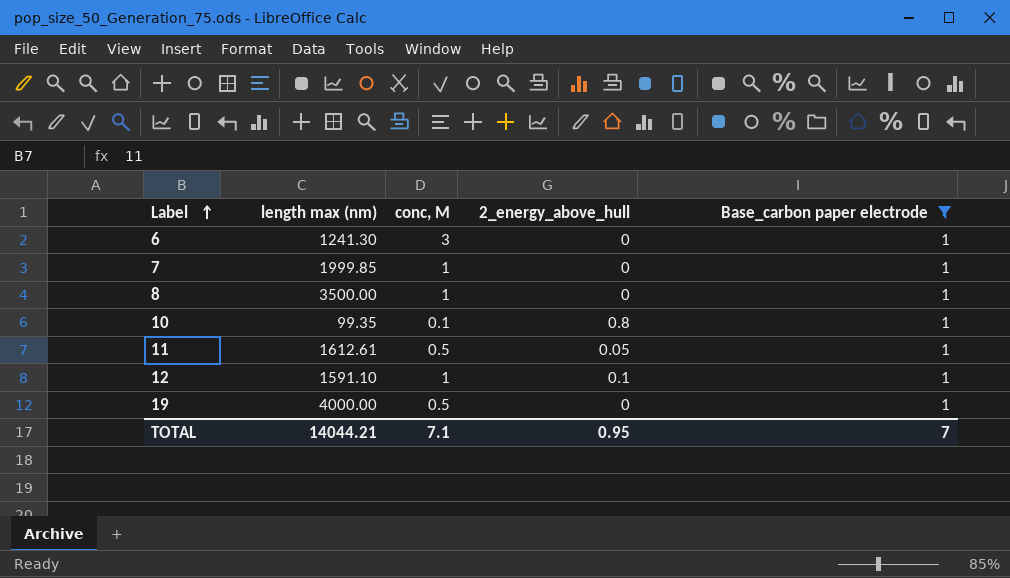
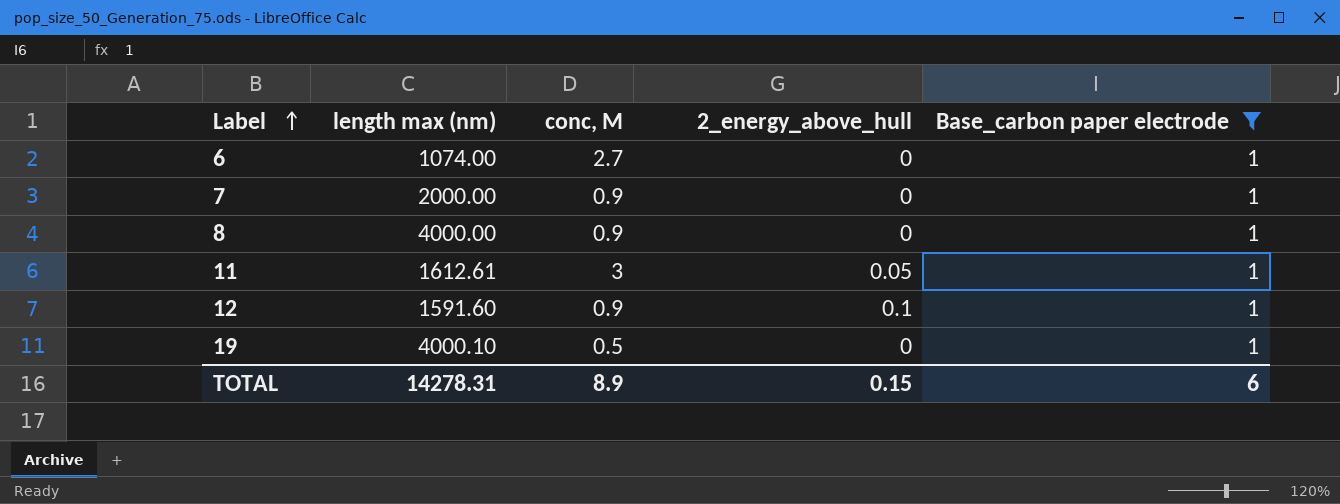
row 10: 99.35 | 0.1 | 0.8 | 1 -> none
6 | length max (nm): 1241.30 -> 1074.00
6 | conc, M: 3 -> 2.7
7 | length max (nm): 1999.85 -> 2000.00
7 | conc, M: 1 -> 0.9
8 | length max (nm): 3500.00 -> 4000.00
8 | conc, M: 1 -> 0.9
11 | conc, M: 0.5 -> 3
12 | length max (nm): 1591.10 -> 1591.60
12 | conc, M: 1 -> 0.9
19 | length max (nm): 4000.00 -> 4000.10
TOTAL | length max (nm): 14044.21 -> 14278.31
TOTAL | conc, M: 7.1 -> 8.9
TOTAL | 2_energy_above_hull: 0.95 -> 0.15
TOTAL | Base_carbon paper electrode: 7 -> 6

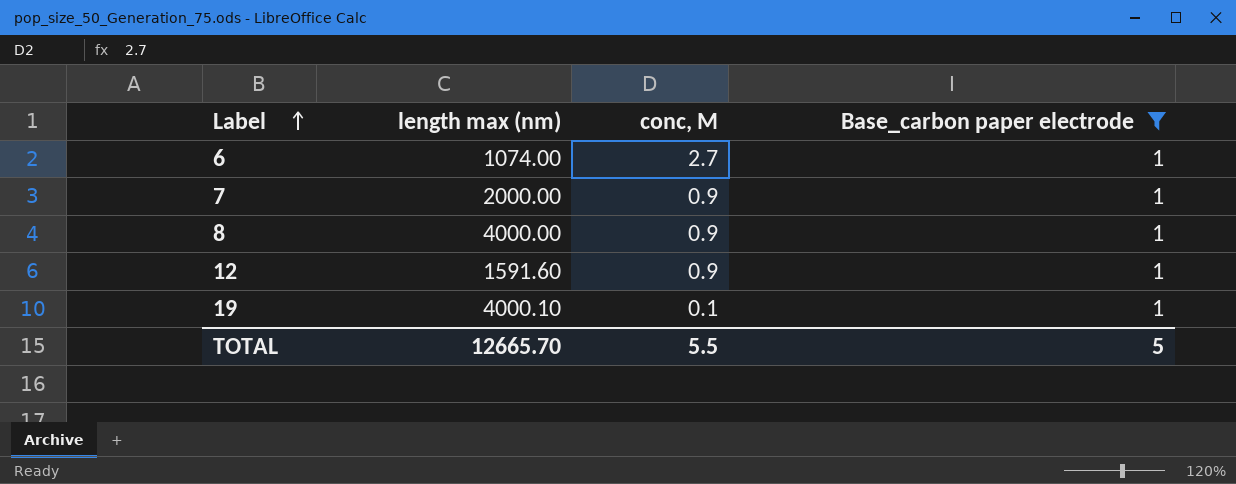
column 2_energy_above_hull | position: 4 -> none
row 11: 1612.61 | 3 | 0.05 | 1 -> none
19 | conc, M: 0.5 -> 0.1
TOTAL | length max (nm): 14278.31 -> 12665.70
TOTAL | conc, M: 8.9 -> 5.5
TOTAL | Base_carbon paper electrode: 6 -> 5

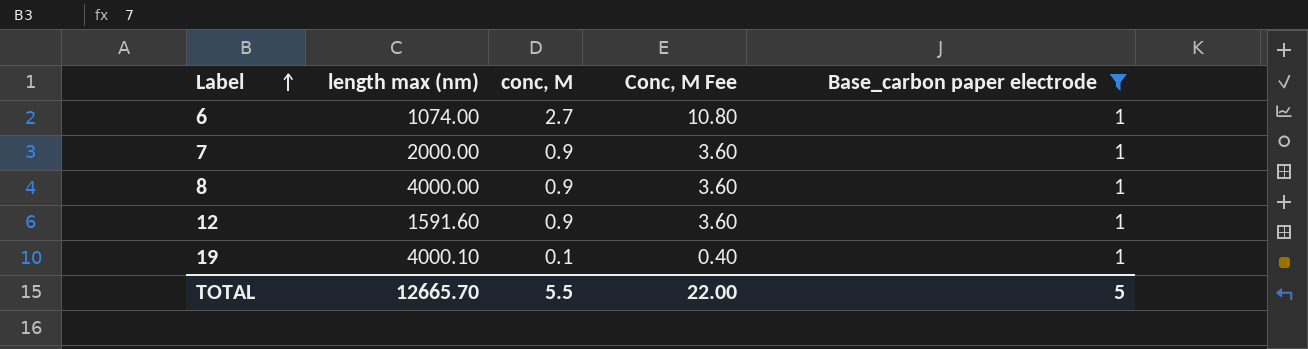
column Conc, M Fee | formula: none -> [conc, M] * 4

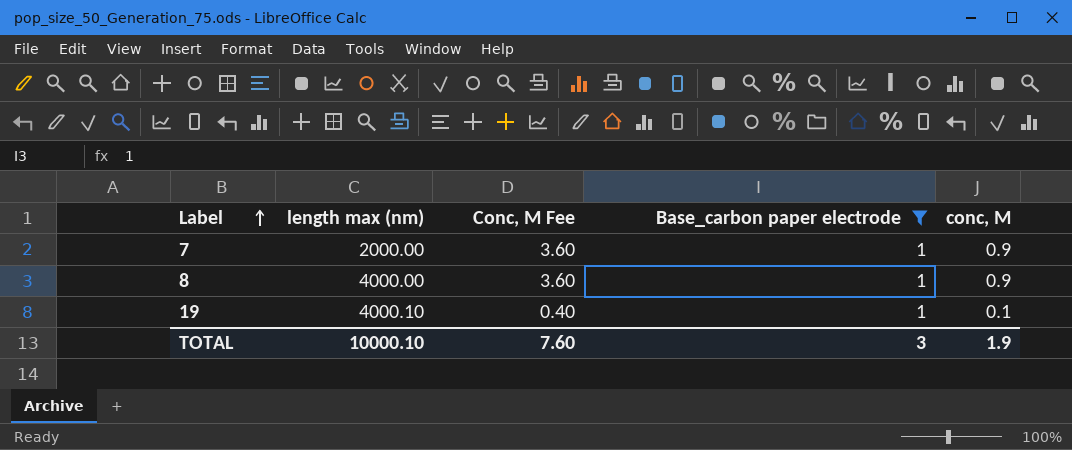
column conc, M | position: 3 -> 5
row 6: 1074.00 | 2.7 | 10.80 | 1 -> none
row 12: 1591.60 | 0.9 | 3.60 | 1 -> none
TOTAL | length max (nm): 12665.70 -> 10000.10
TOTAL | Conc, M Fee: 22.00 -> 7.60
TOTAL | Base_carbon paper electrode: 5 -> 3
TOTAL | conc, M: 5.5 -> 1.9

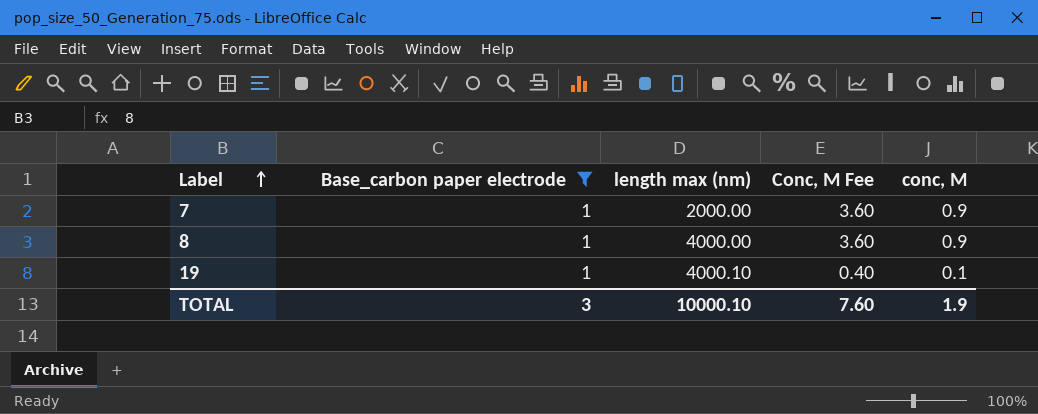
column Base_carbon paper electrode | position: 4 -> 2

